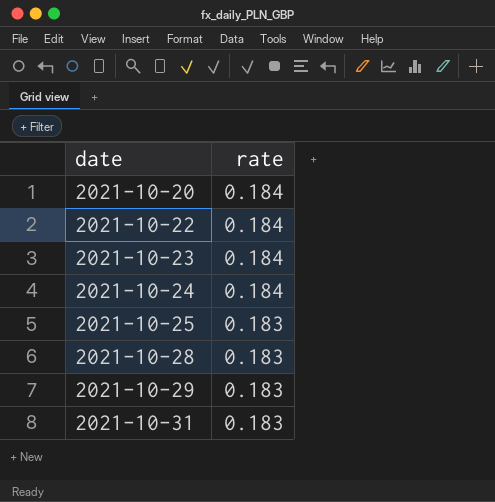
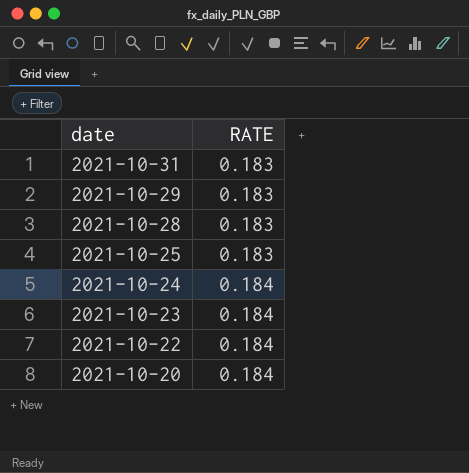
row order: date ascending -> date descending
column name: rate -> RATE

